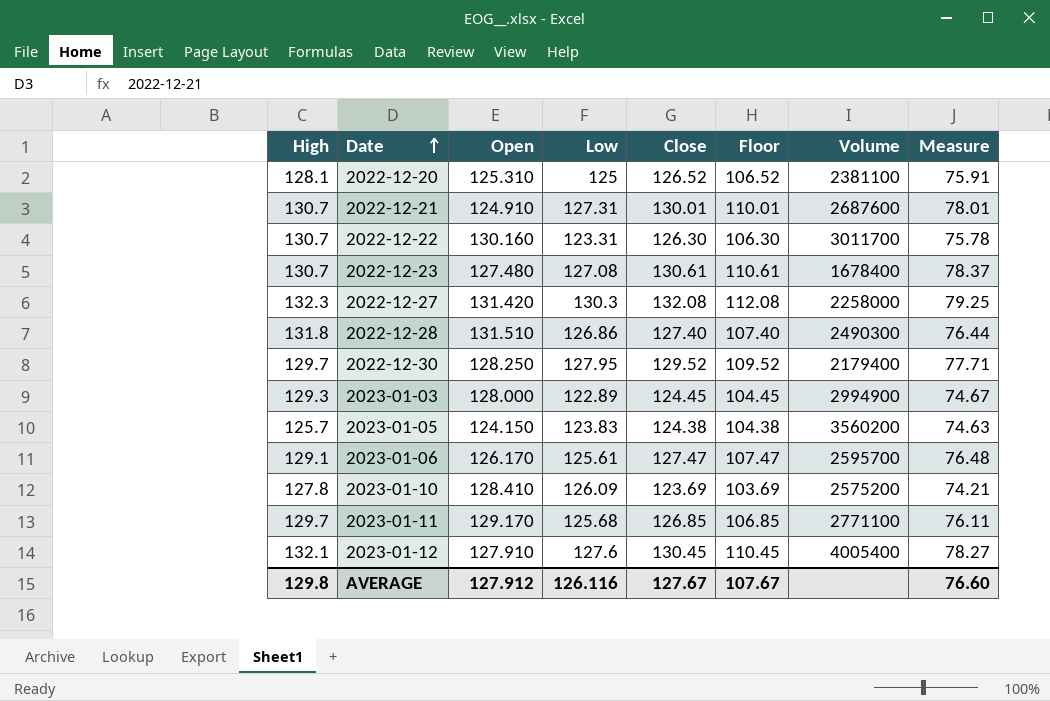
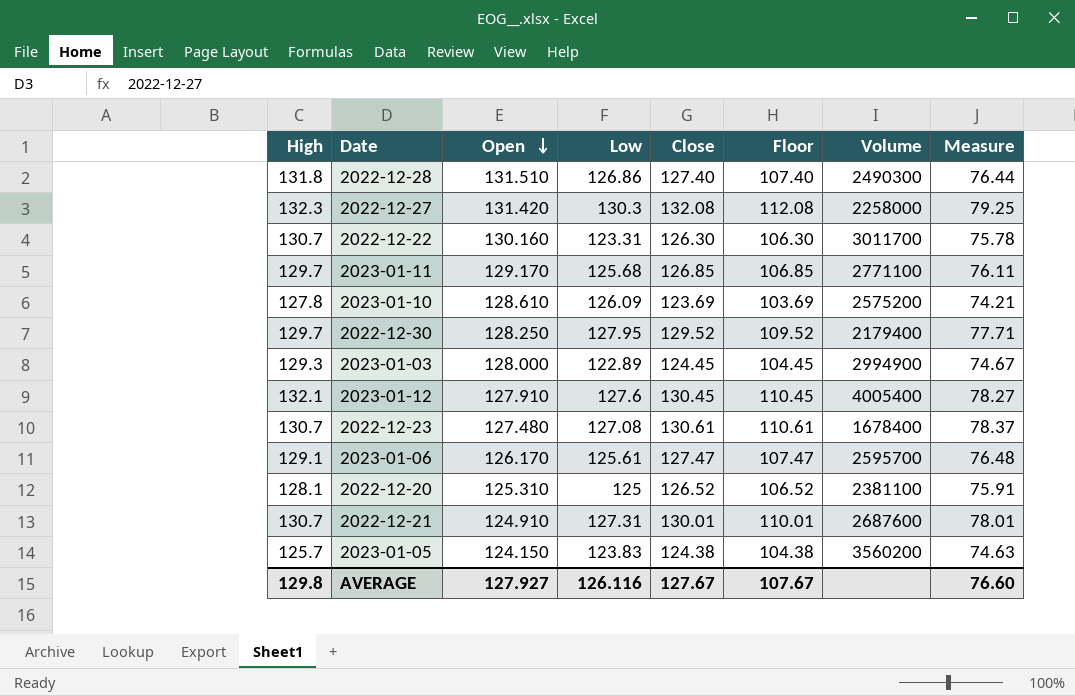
row order: Date ascending -> Open descending
2023-01-10 | Open: 128.410 -> 128.610
AVERAGE | Open: 127.912 -> 127.927

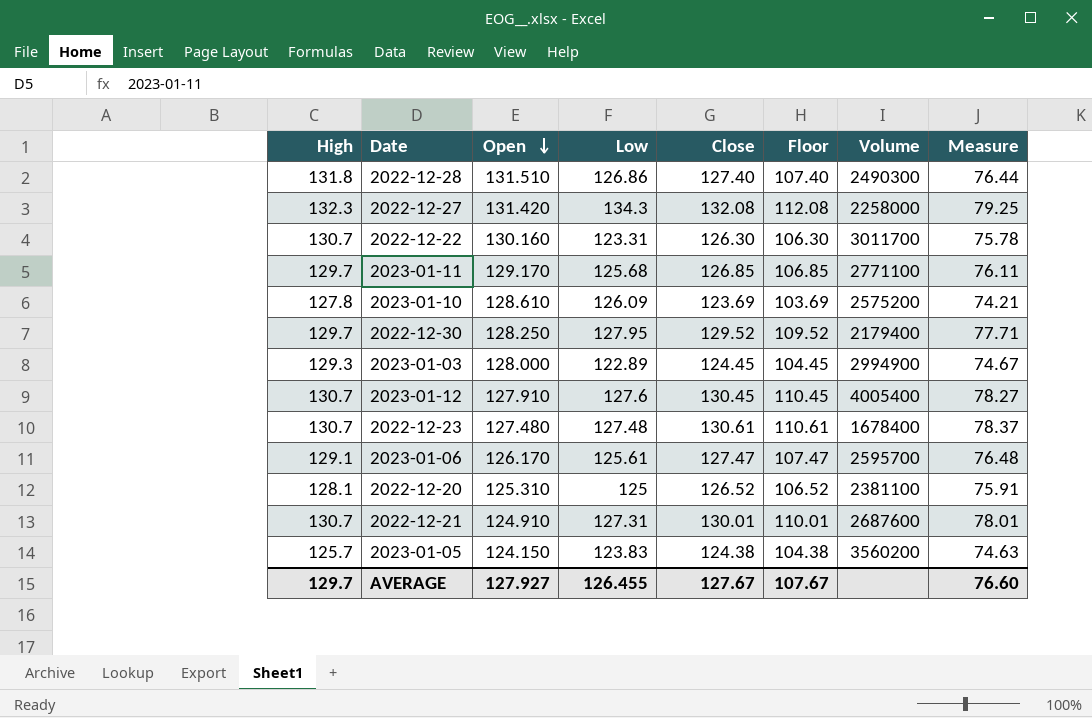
2022-12-27 | Low: 130.3 -> 134.3
2023-01-12 | High: 132.1 -> 130.7
2022-12-23 | Low: 127.08 -> 127.48
AVERAGE | High: 129.8 -> 129.7
AVERAGE | Low: 126.116 -> 126.455

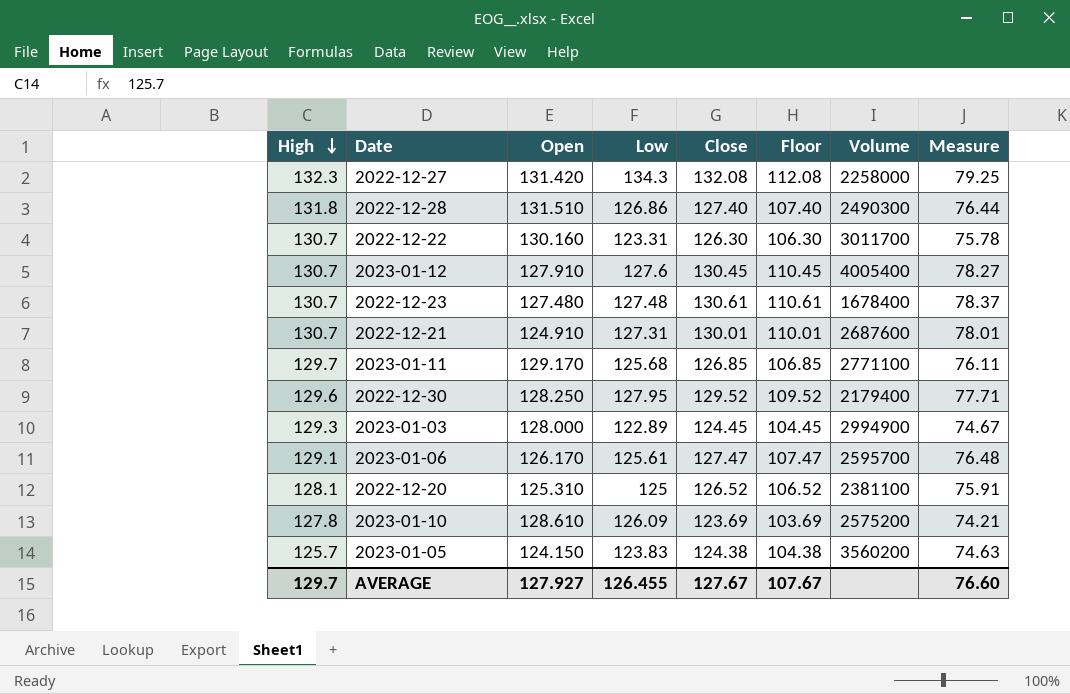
row order: Open descending -> High descending
2022-12-30 | High: 129.7 -> 129.6

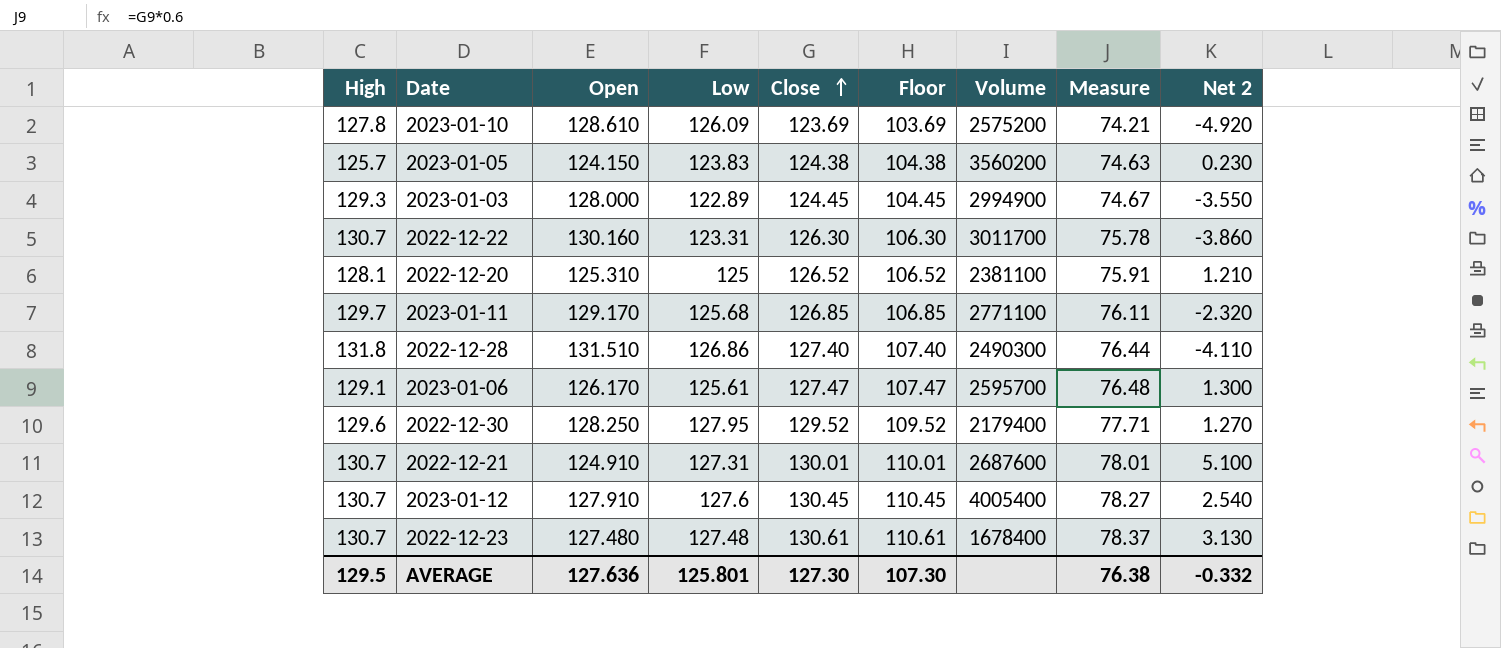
row order: High descending -> Close ascending
column Net 2 | formula: none -> [Close] - [Open]
row 2022-12-27: 132.3 | 131.420 | 134.3 | 132.08 | 112.08 | 2258000 | 79.25 -> none
AVERAGE | High: 129.7 -> 129.5
AVERAGE | Open: 127.927 -> 127.636
AVERAGE | Low: 126.455 -> 125.801
AVERAGE | Close: 127.67 -> 127.30
AVERAGE | Floor: 107.67 -> 107.30
AVERAGE | Measure: 76.60 -> 76.38

